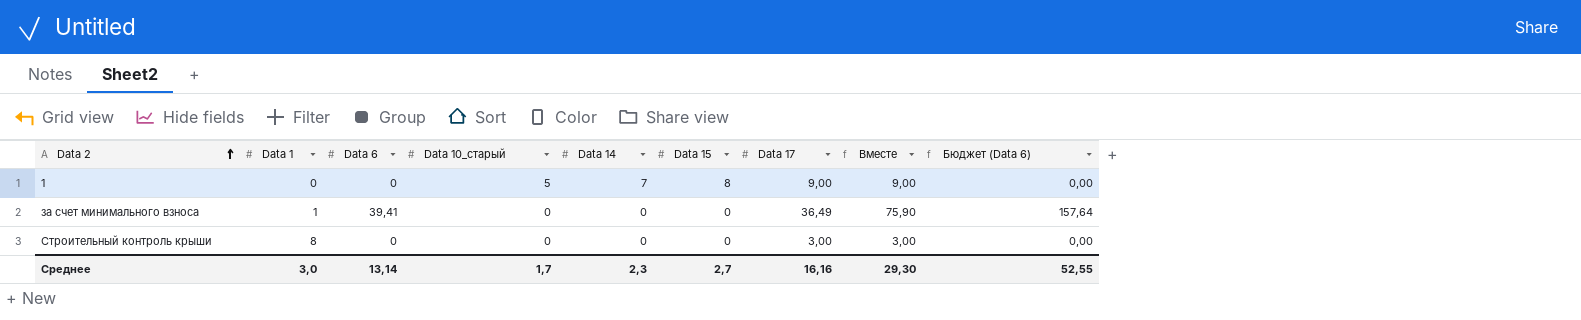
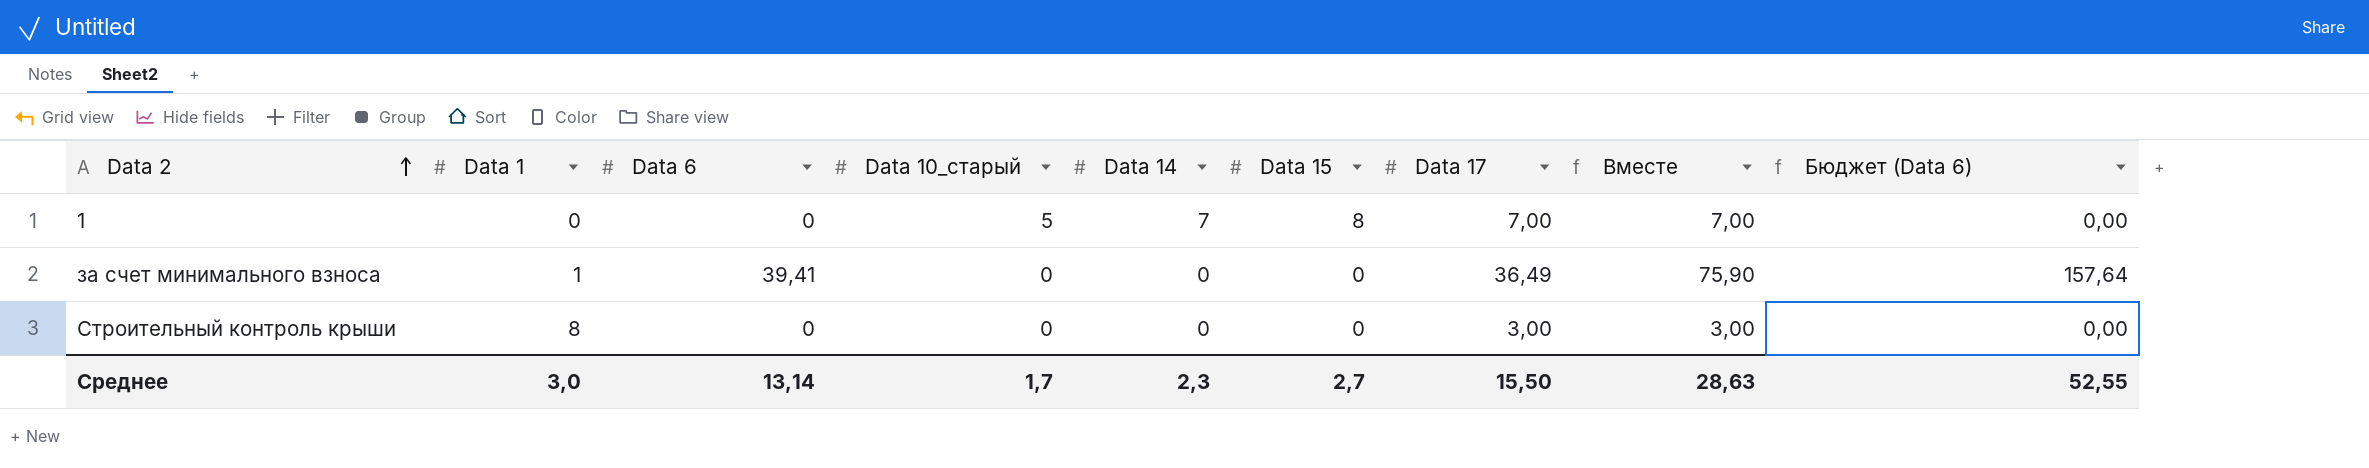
1 | Data 17: 9,00 -> 7,00
1 | Вместе: 9,00 -> 7,00
Среднее | Data 17: 16,16 -> 15,50
Среднее | Вместе: 29,30 -> 28,63

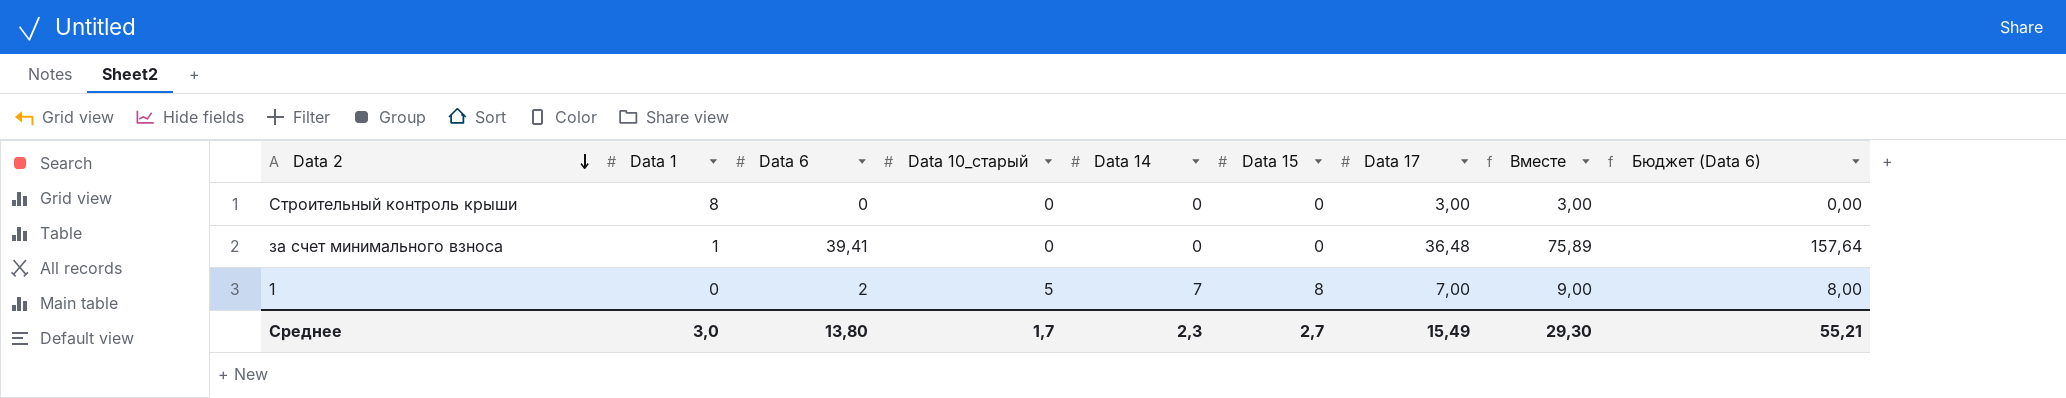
row order: Data 2 ascending -> Data 2 descending
за счет минимального взноса | Data 17: 36,49 -> 36,48
за счет минимального взноса | Вместе: 75,90 -> 75,89
1 | Data 6: 0 -> 2
1 | Вместе: 7,00 -> 9,00
1 | Бюджет (Data 6): 0,00 -> 8,00
Среднее | Data 6: 13,14 -> 13,80
Среднее | Data 17: 15,50 -> 15,49
Среднее | Вместе: 28,63 -> 29,30
Среднее | Бюджет (Data 6): 52,55 -> 55,21

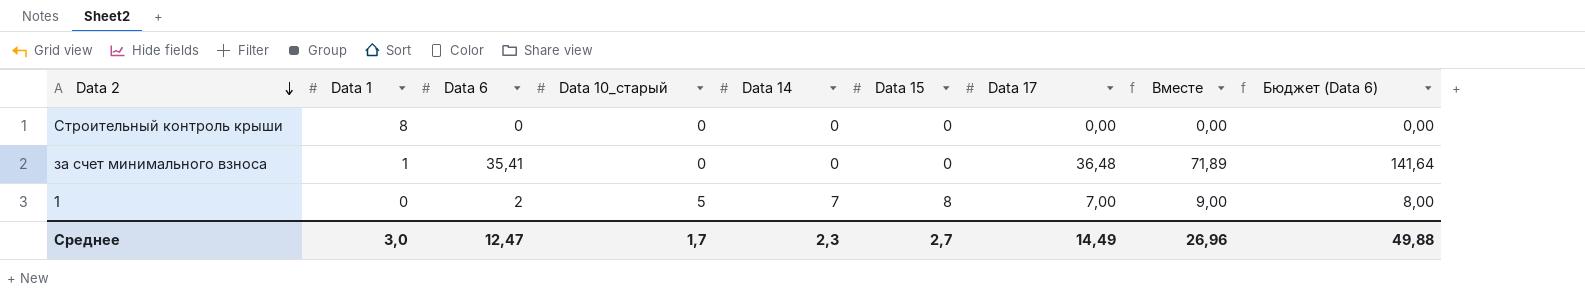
Строительный контроль крыши | Data 17: 3,00 -> 0,00
Строительный контроль крыши | Вместе: 3,00 -> 0,00
за счет минимального взноса | Data 6: 39,41 -> 35,41
за счет минимального взноса | Вместе: 75,89 -> 71,89
за счет минимального взноса | Бюджет (Data 6): 157,64 -> 141,64
Среднее | Data 6: 13,80 -> 12,47
Среднее | Data 17: 15,49 -> 14,49
Среднее | Вместе: 29,30 -> 26,96
Среднее | Бюджет (Data 6): 55,21 -> 49,88

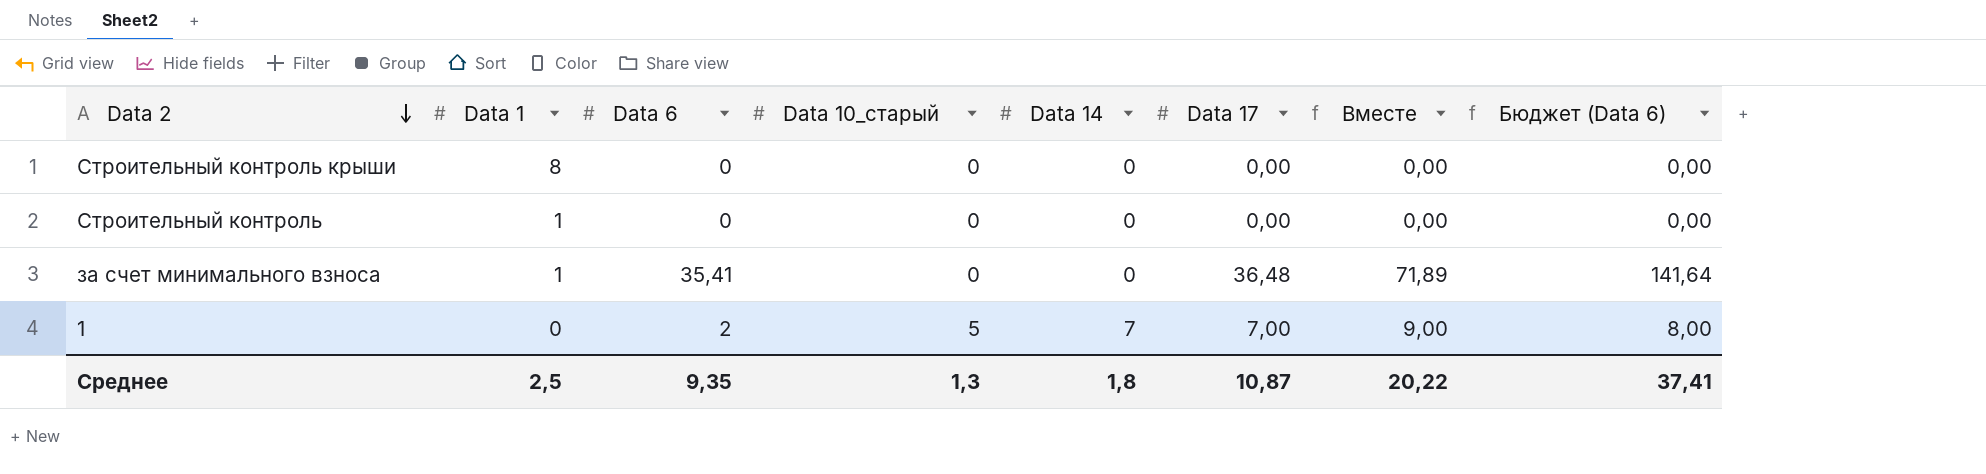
column Data 15 | position: 6 -> none
row Строительный контроль: none -> 1 | 0 | 0 | 0 | 0,00 | 0,00 | 0,00
Среднее | Data 1: 3,0 -> 2,5
Среднее | Data 6: 12,47 -> 9,35
Среднее | Data 10_старый: 1,7 -> 1,3
Среднее | Data 14: 2,3 -> 1,8
Среднее | Data 17: 14,49 -> 10,87
Среднее | Вместе: 26,96 -> 20,22
Среднее | Бюджет (Data 6): 49,88 -> 37,41

